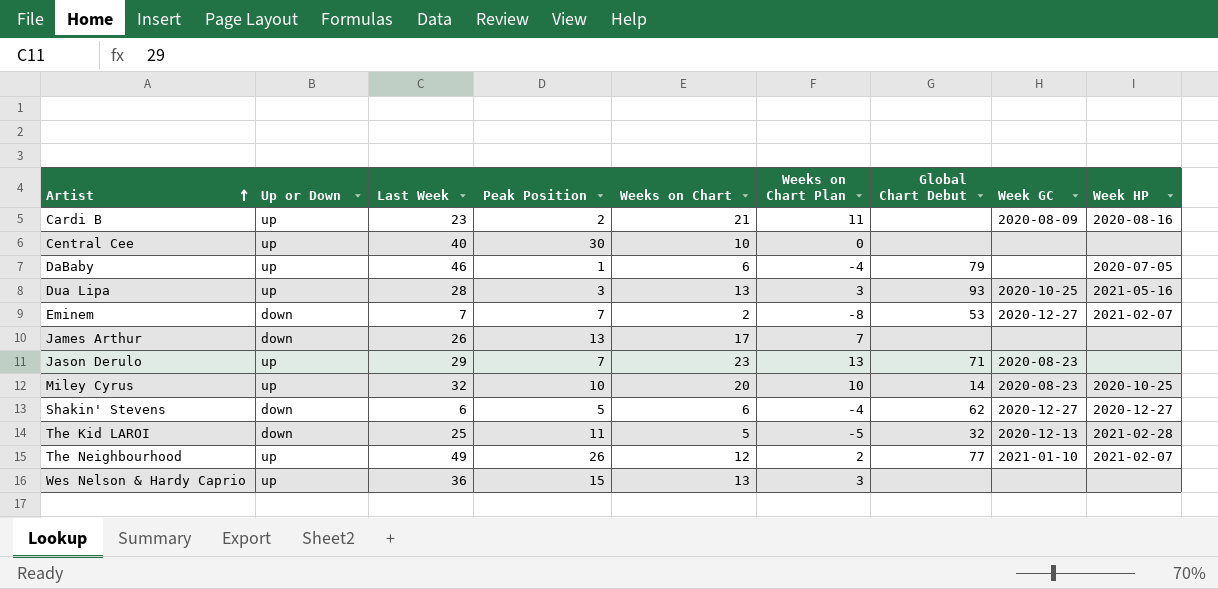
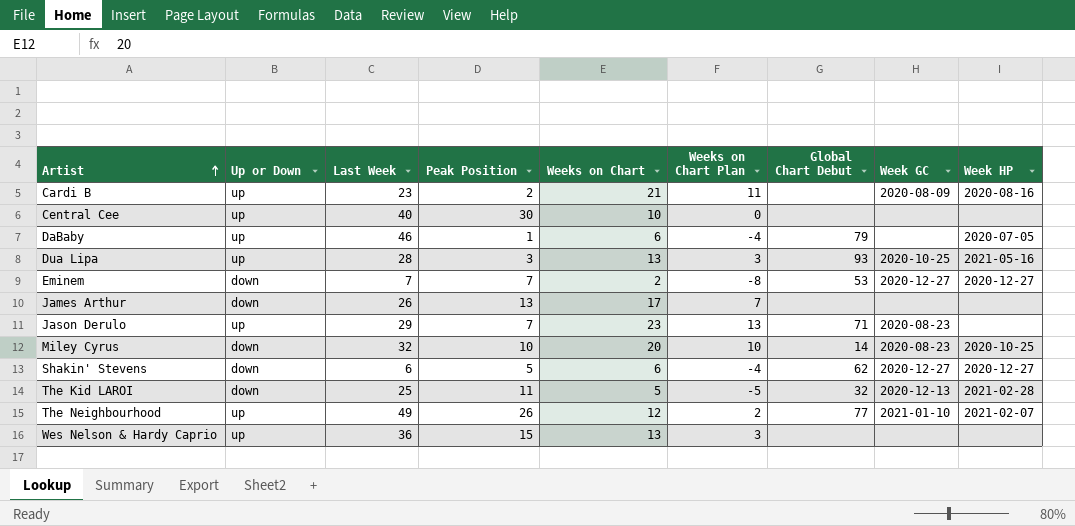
Eminem | Week HP: 2021-02-07 -> 2020-12-27
Miley Cyrus | Up or Down: up -> down

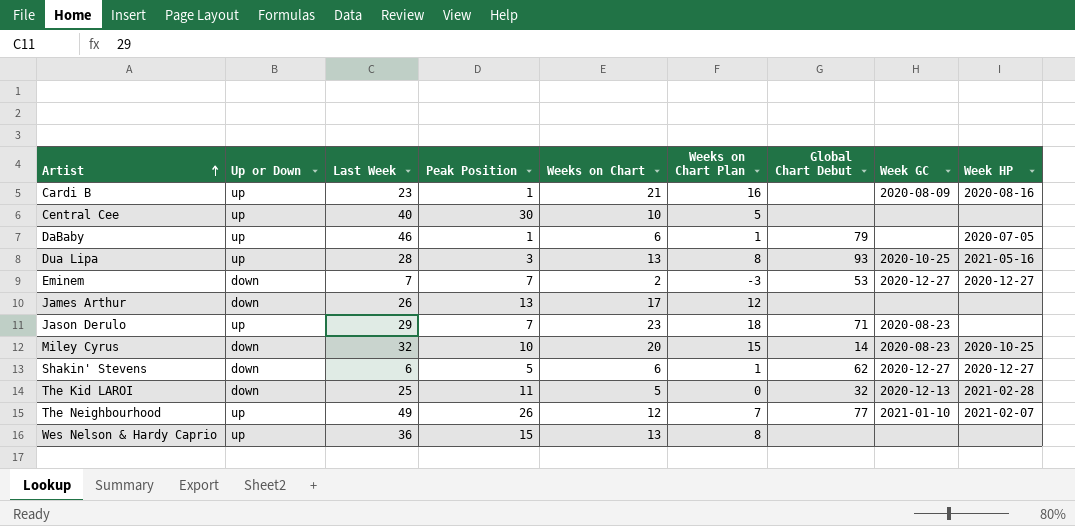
column Weeks on Chart Plan | formula: [Weeks on Chart] - 10 -> [Weeks on Chart] - 5
Cardi B | Peak Position: 2 -> 1

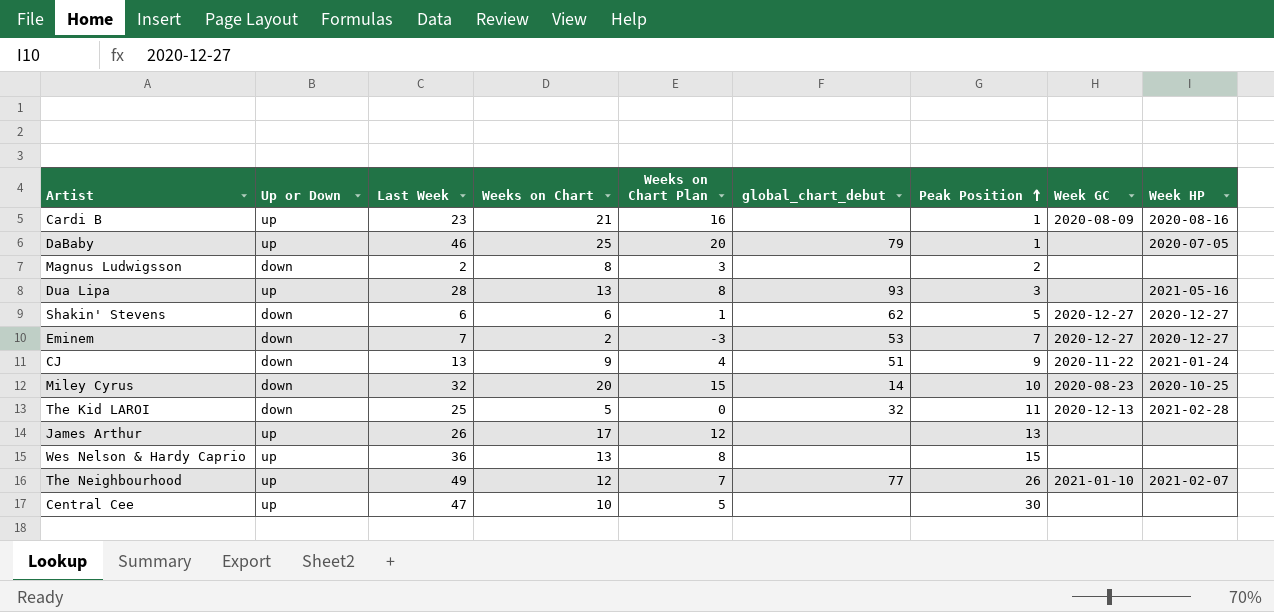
row order: Artist ascending -> Peak Position ascending
column name: Global Chart Debut -> global_chart_debut
column Peak Position | position: 4 -> 7
row Jason Derulo: up | 29 | 7 | 23 | 18 | 71 | 2020-08-23 | none -> none
DaBaby | Weeks on Chart: 6 -> 25
DaBaby | Weeks on Chart Plan: 1 -> 20
row Magnus Ludwigsson: none -> down | 2 | 8 | 3 | none | 2 | none | none
Dua Lipa | Week GC: 2020-10-25 -> none
row CJ: none -> down | 13 | 9 | 4 | 51 | 9 | 2020-11-22 | 2021-01-24
James Arthur | Up or Down: down -> up
Central Cee | Last Week: 40 -> 47

